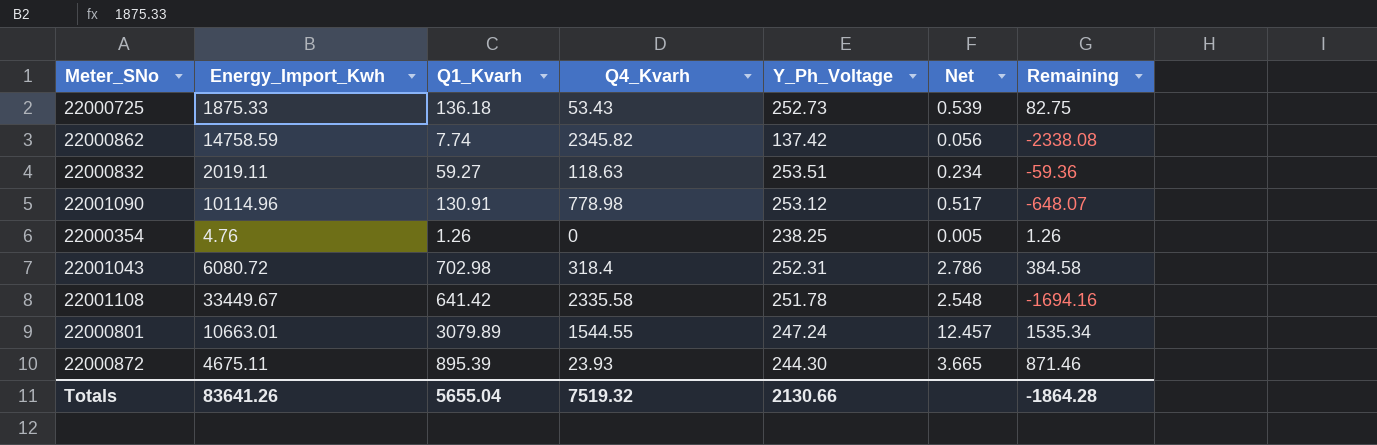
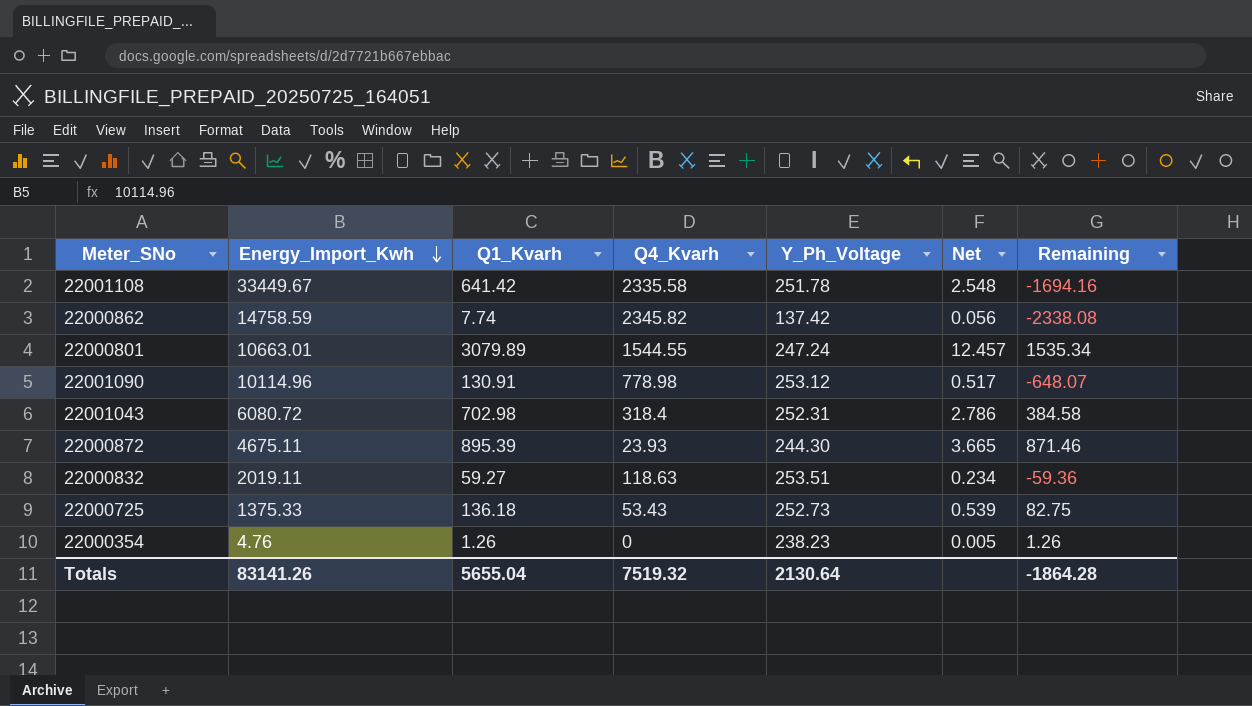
row order: none -> Energy_Import_Kwh descending
22000725 | Energy_Import_Kwh: 1875.33 -> 1375.33
22000354 | Y_Ph_Voltage: 238.25 -> 238.23
Totals | Energy_Import_Kwh: 83641.26 -> 83141.26
Totals | Y_Ph_Voltage: 2130.66 -> 2130.64

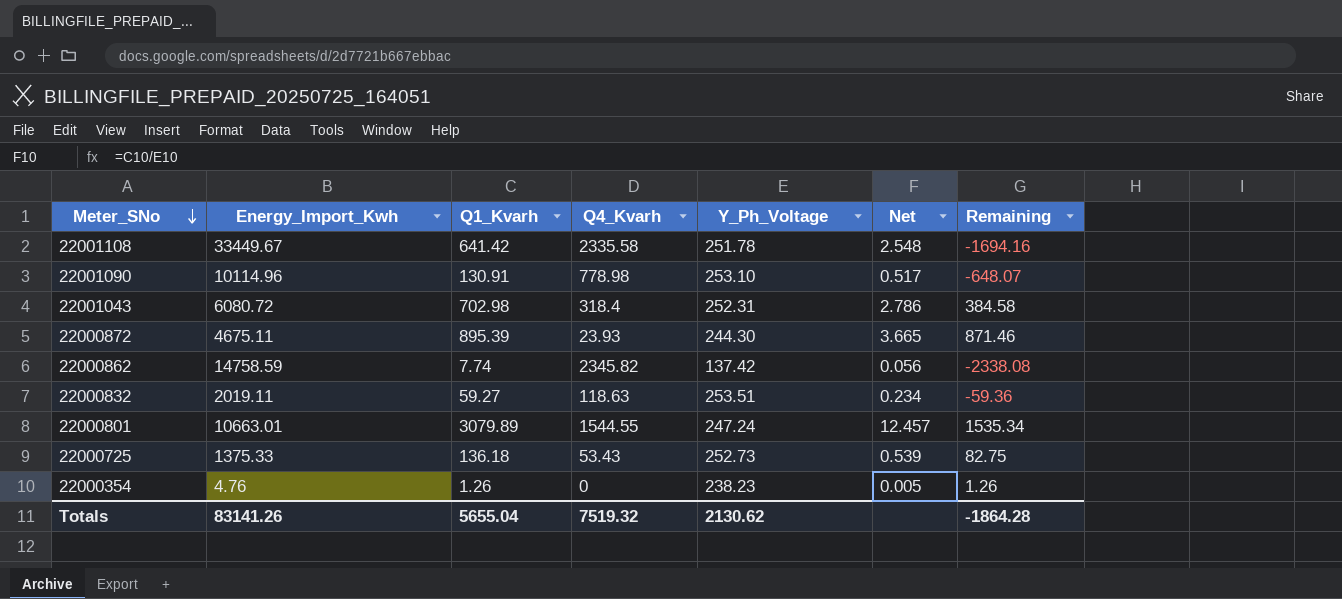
row order: Energy_Import_Kwh descending -> Meter_SNo descending
22001090 | Y_Ph_Voltage: 253.12 -> 253.10
Totals | Y_Ph_Voltage: 2130.64 -> 2130.62

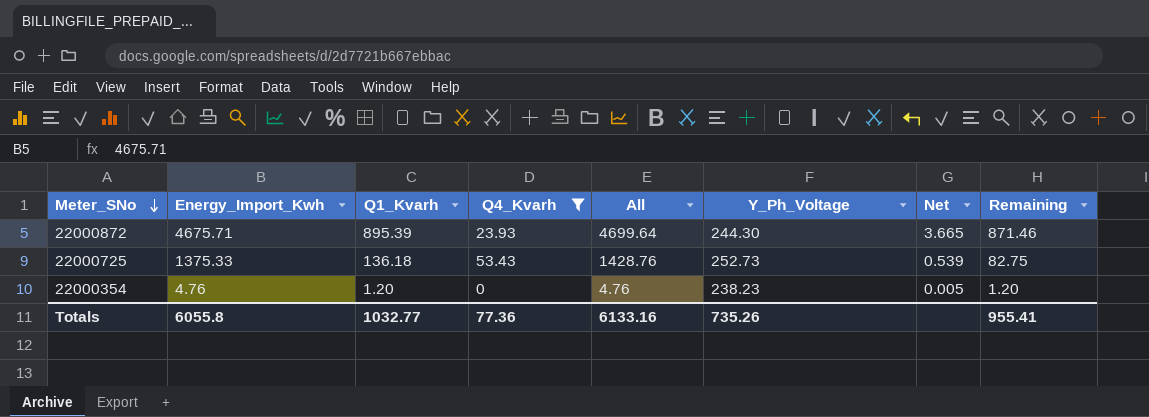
filter: none -> Q4_Kvarh <= 53.43
column All | formula: none -> [Energy_Import_Kwh] + [Q4_Kvarh]
22000872 | Energy_Import_Kwh: 4675.11 -> 4675.71
22000354 | Q1_Kvarh: 1.26 -> 1.20
22000354 | Remaining: 1.26 -> 1.20
Totals | Energy_Import_Kwh: 83141.26 -> 6055.8
Totals | Q1_Kvarh: 5655.04 -> 1032.77
Totals | Q4_Kvarh: 7519.32 -> 77.36
Totals | Y_Ph_Voltage: 2130.62 -> 735.26
Totals | Remaining: -1864.28 -> 955.41

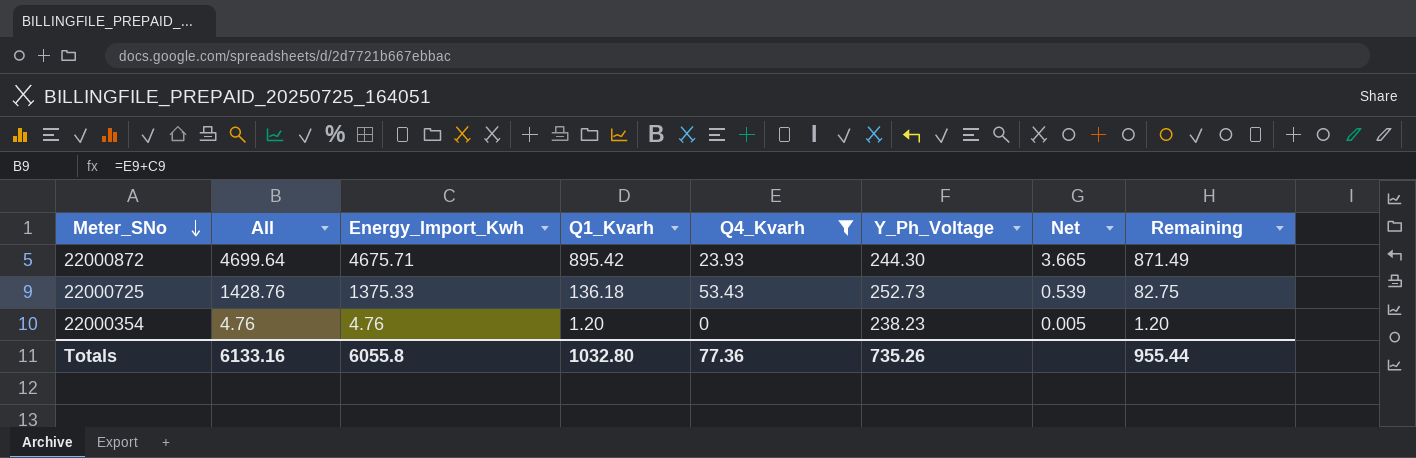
column All | position: 5 -> 2
22000872 | Q1_Kvarh: 895.39 -> 895.42
22000872 | Remaining: 871.46 -> 871.49
Totals | Q1_Kvarh: 1032.77 -> 1032.80
Totals | Remaining: 955.41 -> 955.44

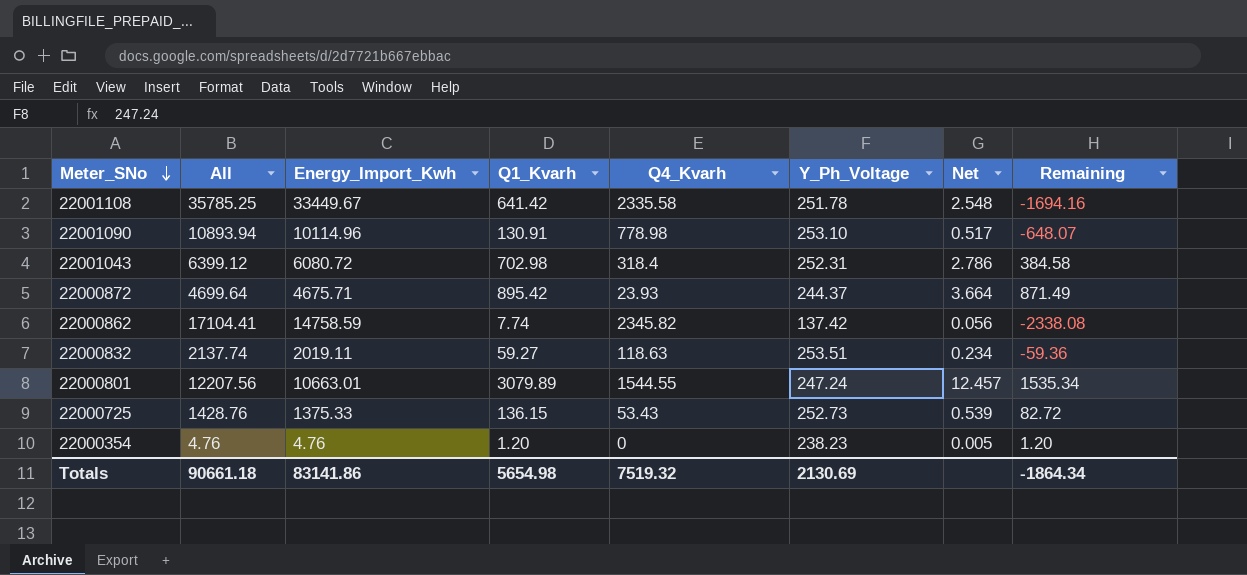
filter: Q4_Kvarh <= 53.43 -> none
22000872 | Y_Ph_Voltage: 244.30 -> 244.37
22000872 | Net: 3.665 -> 3.664
22000725 | Q1_Kvarh: 136.18 -> 136.15
22000725 | Remaining: 82.75 -> 82.72
Totals | All: 6133.16 -> 90661.18
Totals | Energy_Import_Kwh: 6055.8 -> 83141.86
Totals | Q1_Kvarh: 1032.80 -> 5654.98
Totals | Q4_Kvarh: 77.36 -> 7519.32
Totals | Y_Ph_Voltage: 735.26 -> 2130.69
Totals | Remaining: 955.44 -> -1864.34

